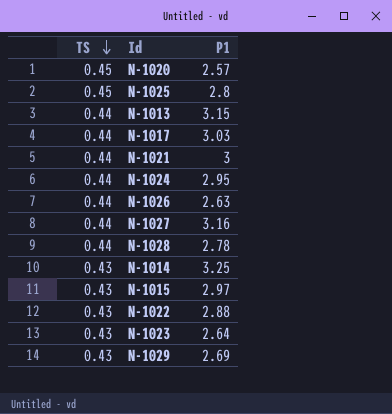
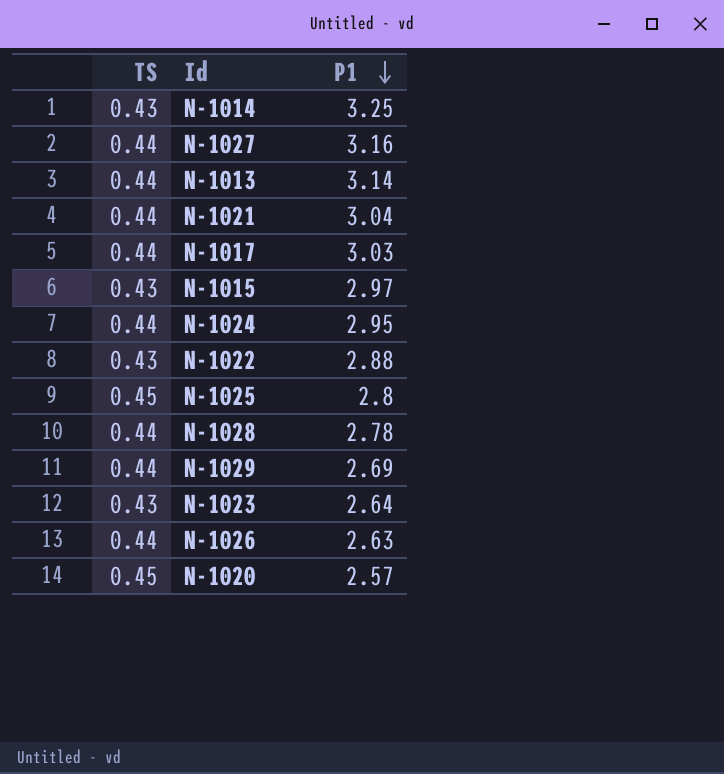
row order: TS descending -> P1 descending
N-1013 | P1: 3.15 -> 3.14
N-1021 | P1: 3 -> 3.04
N-1029 | TS: 0.43 -> 0.44

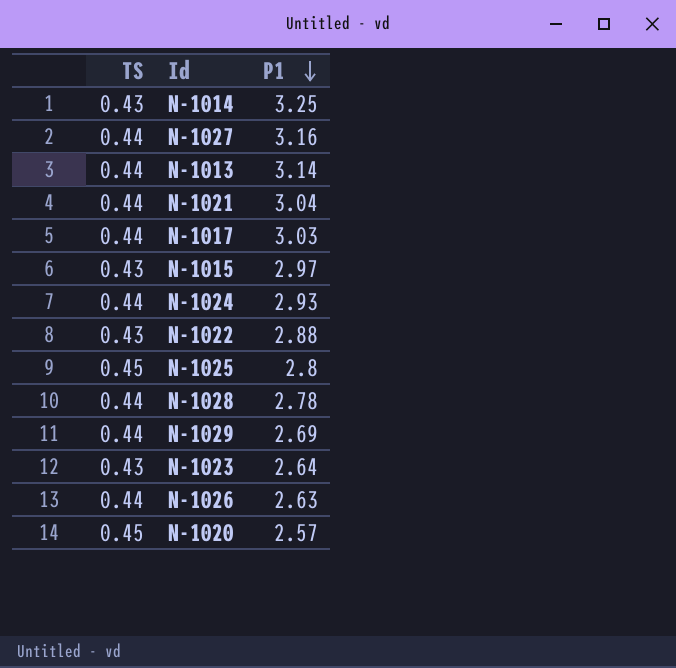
N-1024 | P1: 2.95 -> 2.93

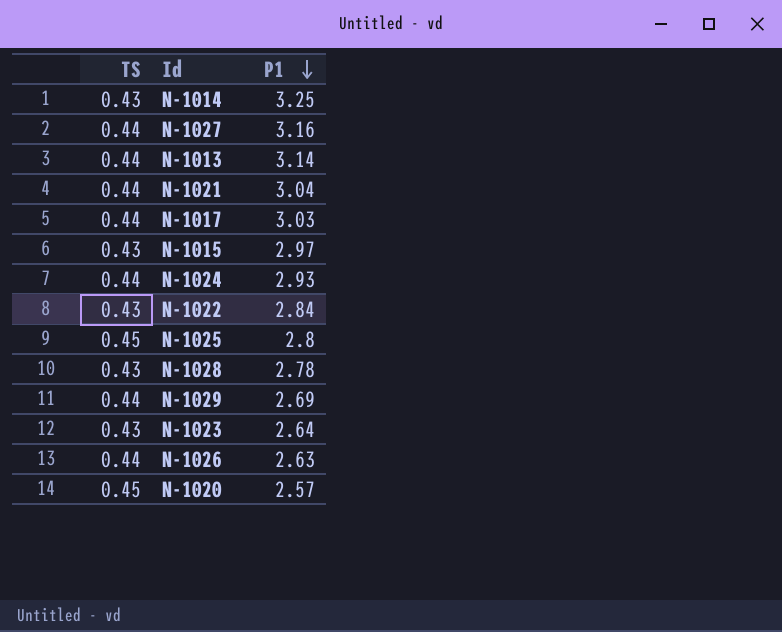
N-1022 | P1: 2.88 -> 2.84
N-1028 | TS: 0.44 -> 0.43

